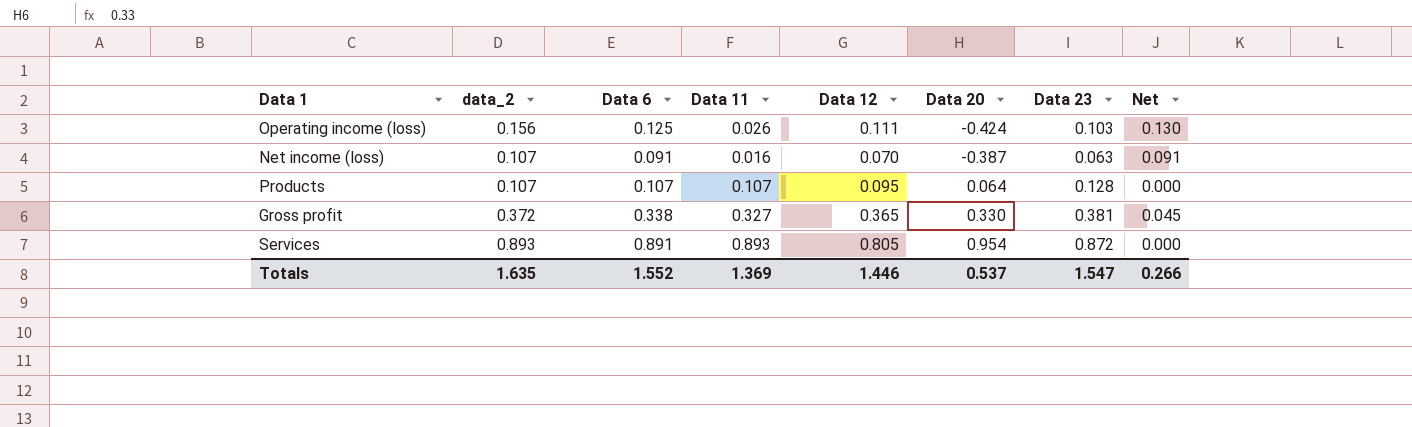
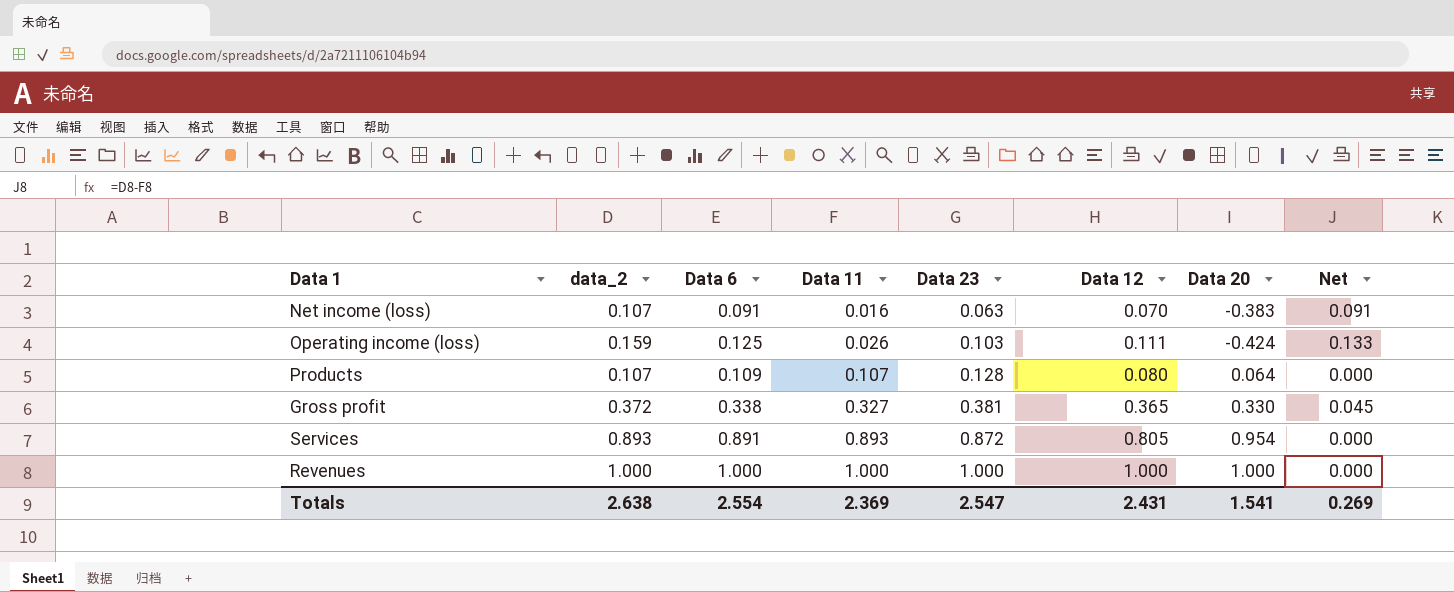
row order: Data 20 ascending -> Data 11 ascending
column Data 23 | position: 7 -> 5
Net income (loss) | Data 20: -0.387 -> -0.383
Operating income (loss) | data_2: 0.156 -> 0.159
Operating income (loss) | Net: 0.130 -> 0.133
Products | Data 6: 0.107 -> 0.109
Products | Data 12: 0.095 -> 0.080
row Revenues: none -> 1.000 | 1.000 | 1.000 | 1.000 | 1.000 | 1.000 | 0.000
Totals | data_2: 1.635 -> 2.638
Totals | Data 6: 1.552 -> 2.554
Totals | Data 11: 1.369 -> 2.369
Totals | Data 23: 1.547 -> 2.547
Totals | Data 12: 1.446 -> 2.431
Totals | Data 20: 0.537 -> 1.541
Totals | Net: 0.266 -> 0.269

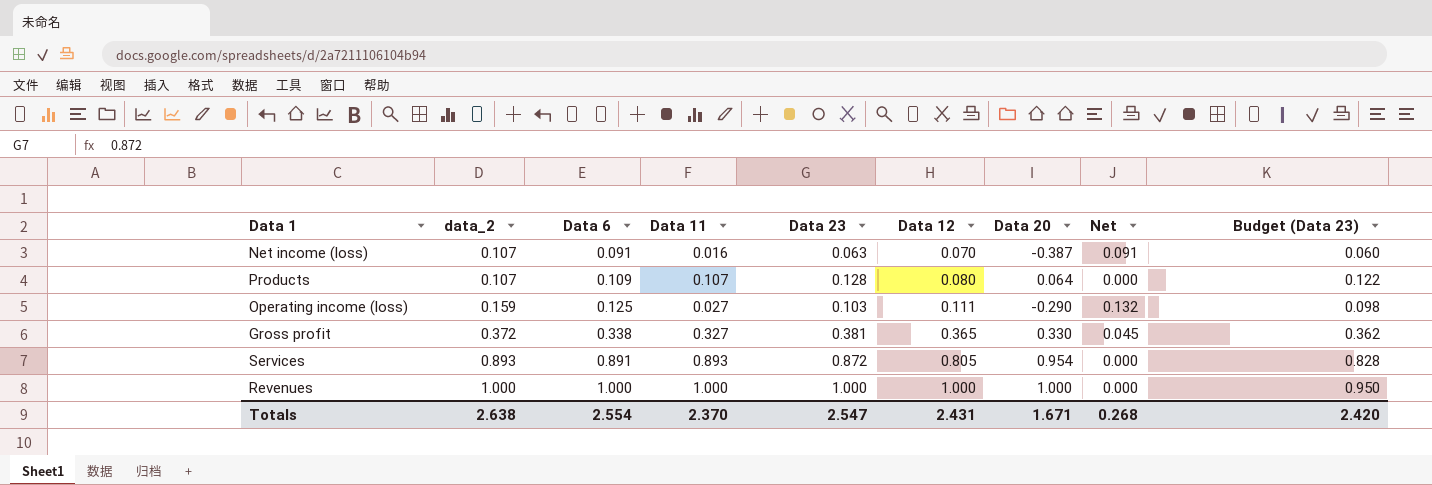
row order: Data 11 ascending -> data_2 ascending
column Budget (Data 23) | formula: none -> [Data 23] * 0.95
Net income (loss) | Data 20: -0.383 -> -0.387
Operating income (loss) | Data 11: 0.026 -> 0.027
Operating income (loss) | Data 20: -0.424 -> -0.290
Operating income (loss) | Net: 0.133 -> 0.132
Totals | Data 11: 2.369 -> 2.370
Totals | Data 20: 1.541 -> 1.671
Totals | Net: 0.269 -> 0.268

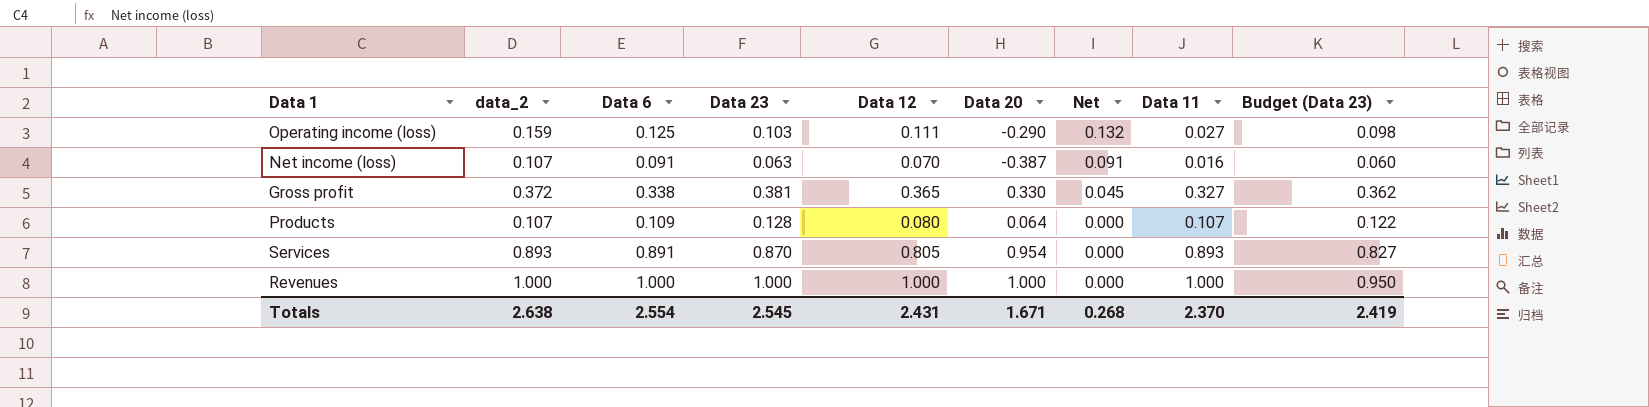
row order: data_2 ascending -> Net descending
column Data 11 | position: 4 -> 8
Services | Data 23: 0.872 -> 0.870
Services | Budget (Data 23): 0.828 -> 0.827
Totals | Data 23: 2.547 -> 2.545
Totals | Budget (Data 23): 2.420 -> 2.419

